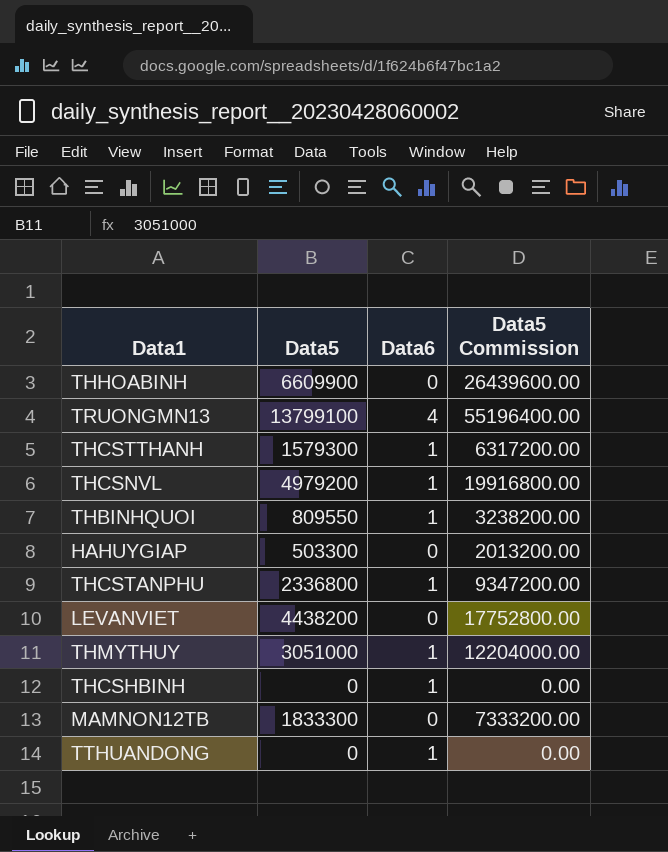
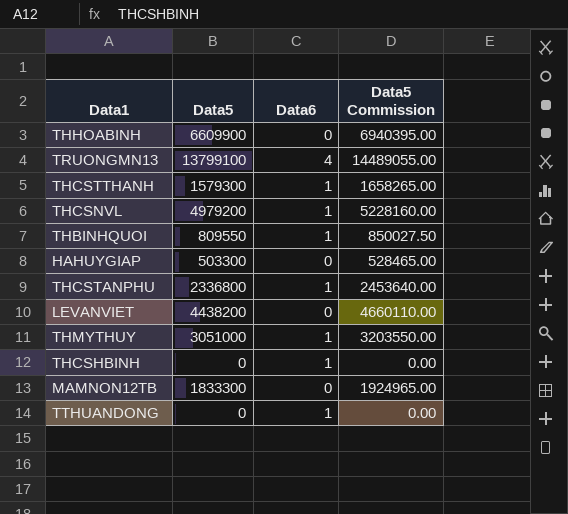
column Data5 Commission | formula: [Data5] * 4 -> [Data5] * 1.05

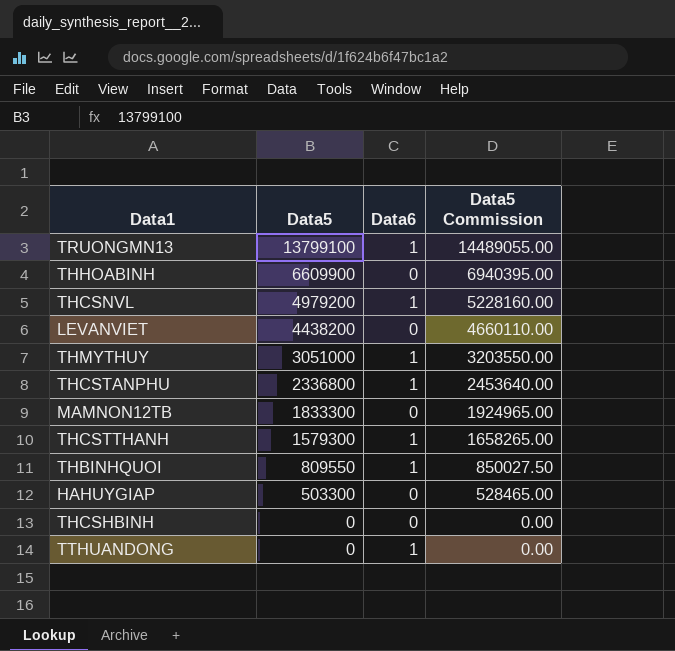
row order: none -> Data5 descending
TRUONGMN13 | Data6: 4 -> 1
THCSHBINH | Data6: 1 -> 0

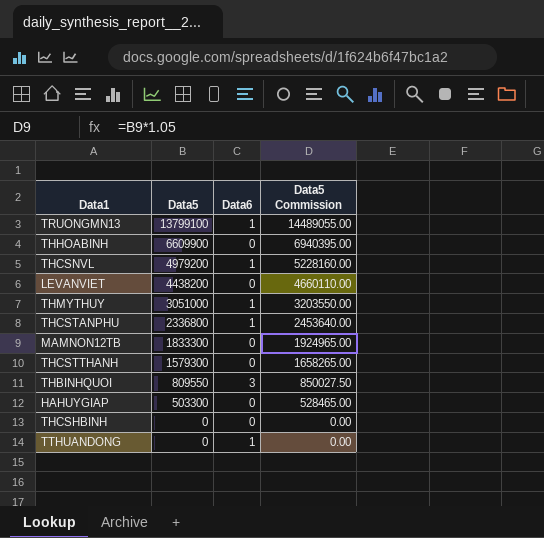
THCSTTHANH | Data6: 1 -> 0
THBINHQUOI | Data6: 1 -> 3

